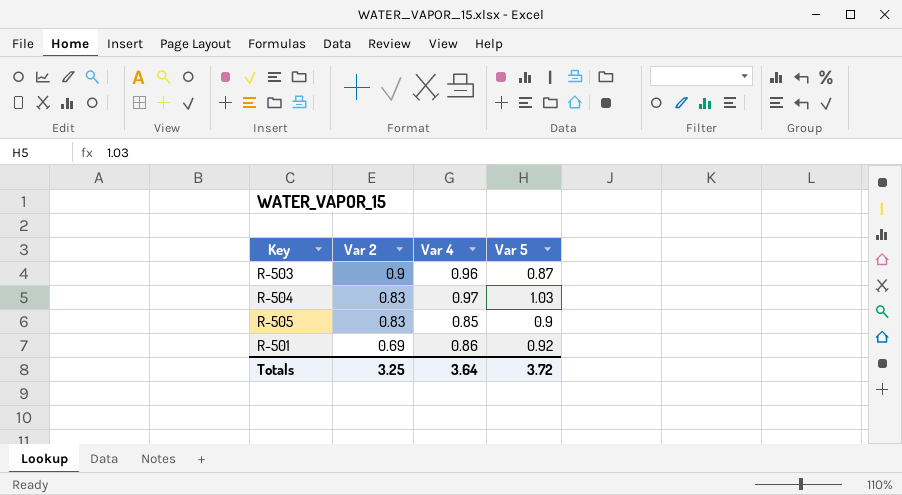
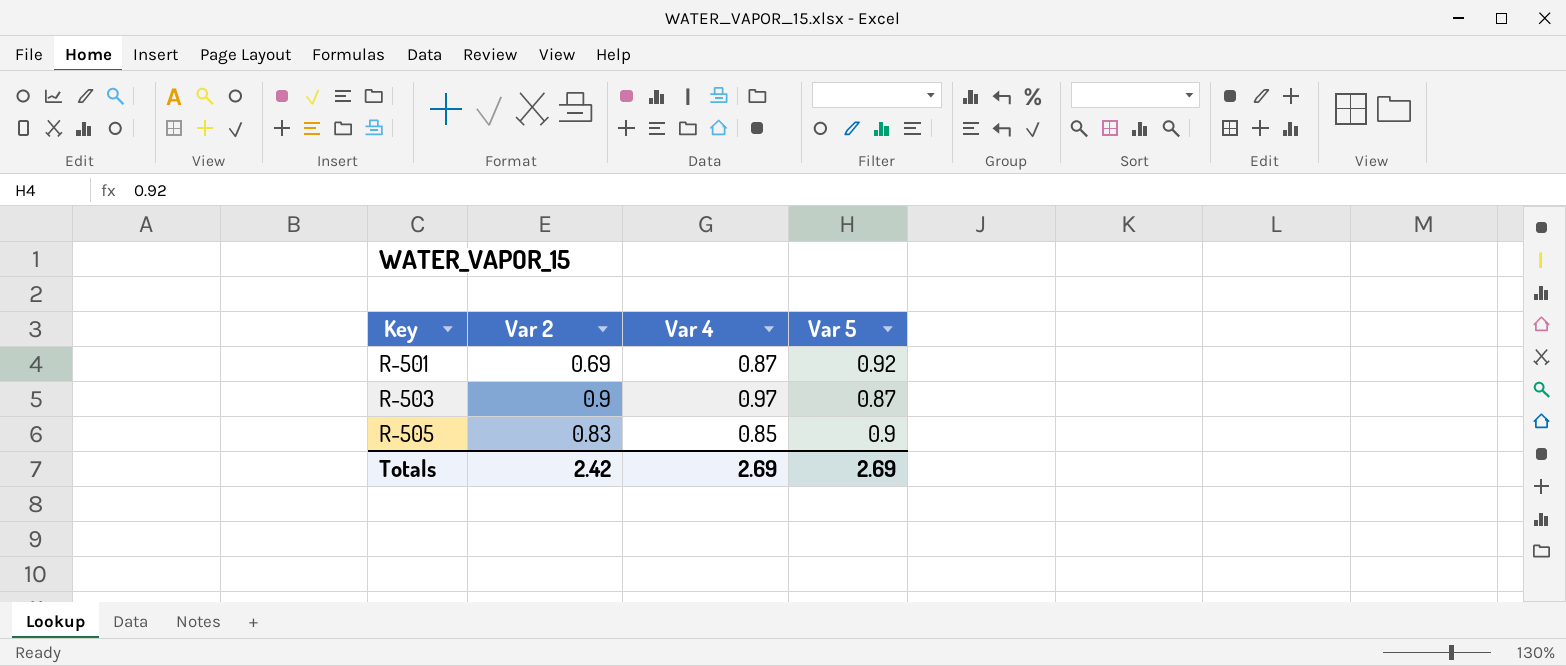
row order: Var 2 descending -> Key ascending
row R-504: 0.83 | 0.97 | 1.03 -> none
R-501 | Var 4: 0.86 -> 0.87
R-503 | Var 4: 0.96 -> 0.97
Totals | Var 2: 3.25 -> 2.42
Totals | Var 4: 3.64 -> 2.69
Totals | Var 5: 3.72 -> 2.69

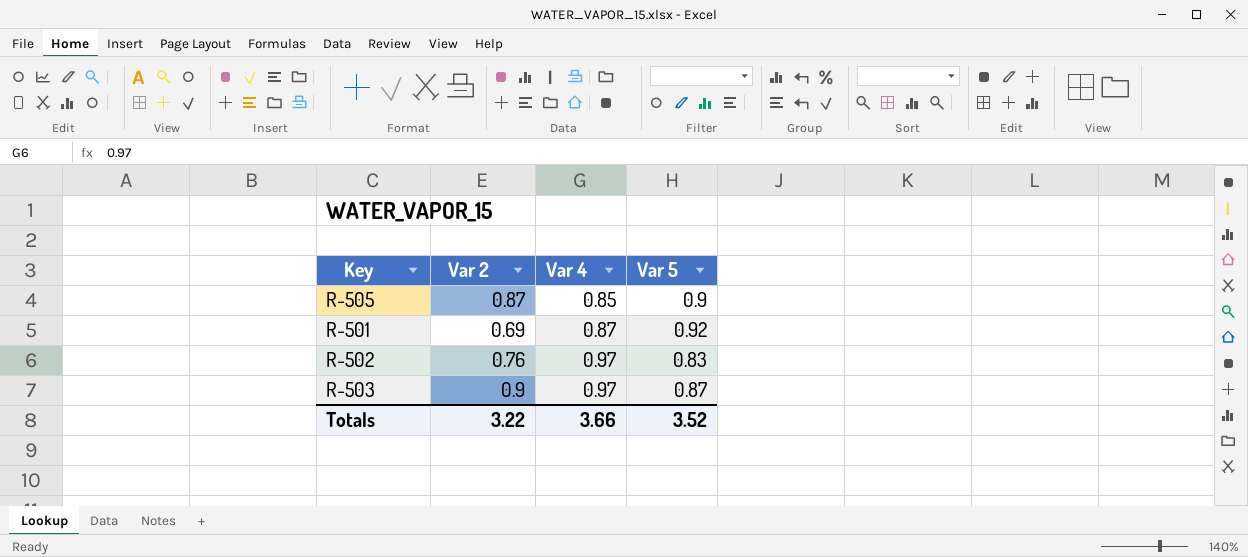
row order: Key ascending -> Var 4 ascending
R-505 | Var 2: 0.83 -> 0.87
row R-502: none -> 0.76 | 0.97 | 0.83
Totals | Var 2: 2.42 -> 3.22
Totals | Var 4: 2.69 -> 3.66
Totals | Var 5: 2.69 -> 3.52

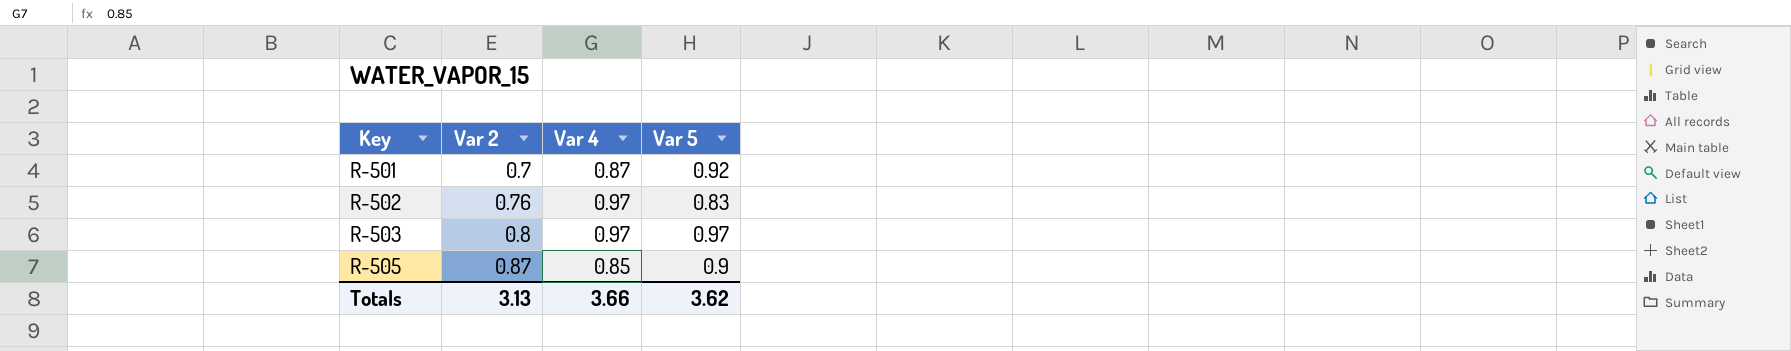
row order: Var 4 ascending -> Key ascending
R-501 | Var 2: 0.69 -> 0.7
R-503 | Var 2: 0.9 -> 0.8
R-503 | Var 5: 0.87 -> 0.97
Totals | Var 2: 3.22 -> 3.13
Totals | Var 5: 3.52 -> 3.62

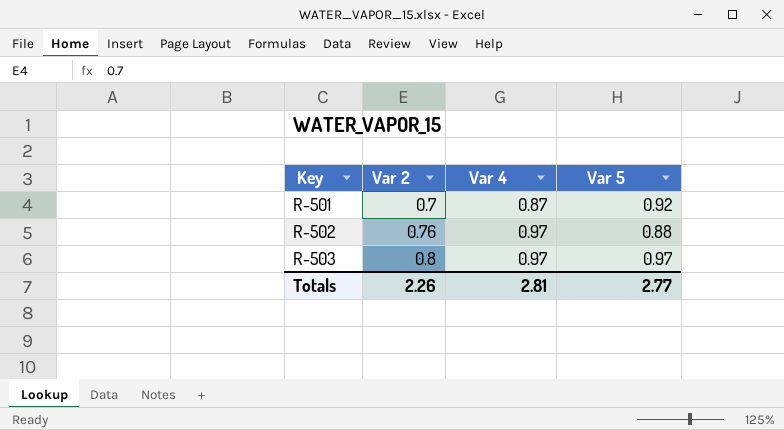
row R-505: 0.87 | 0.85 | 0.9 -> none
R-502 | Var 5: 0.83 -> 0.88
Totals | Var 2: 3.13 -> 2.26
Totals | Var 4: 3.66 -> 2.81
Totals | Var 5: 3.62 -> 2.77

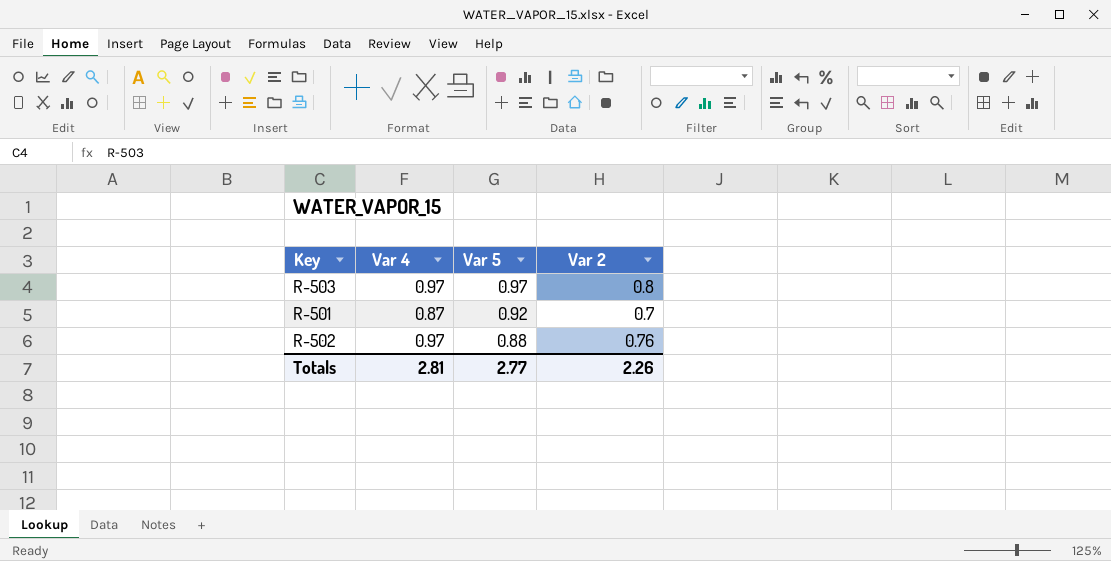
row order: Key ascending -> Var 5 descending
column Var 2 | position: 2 -> 4

